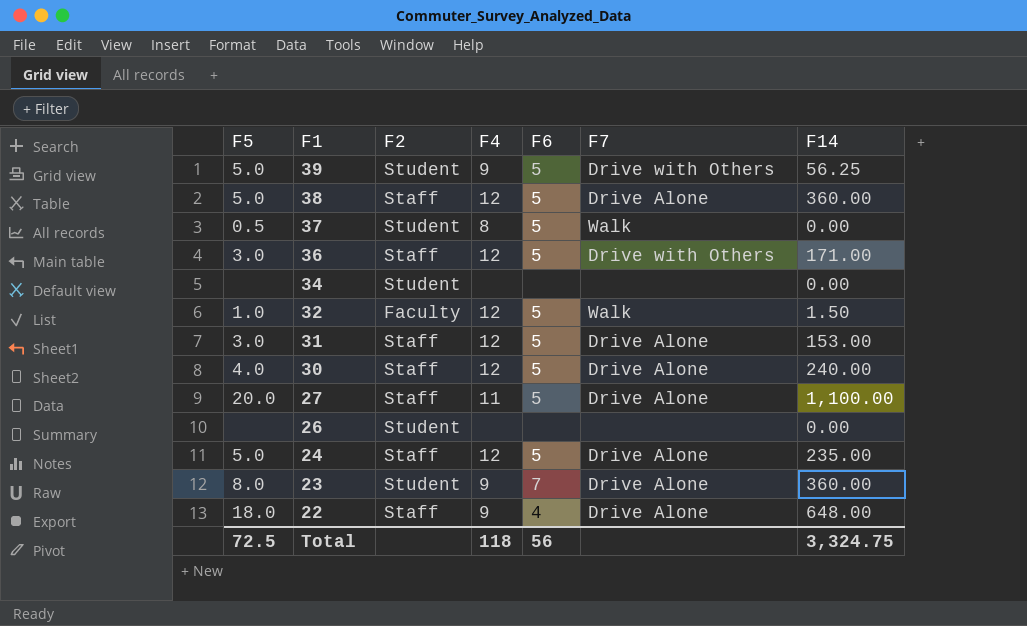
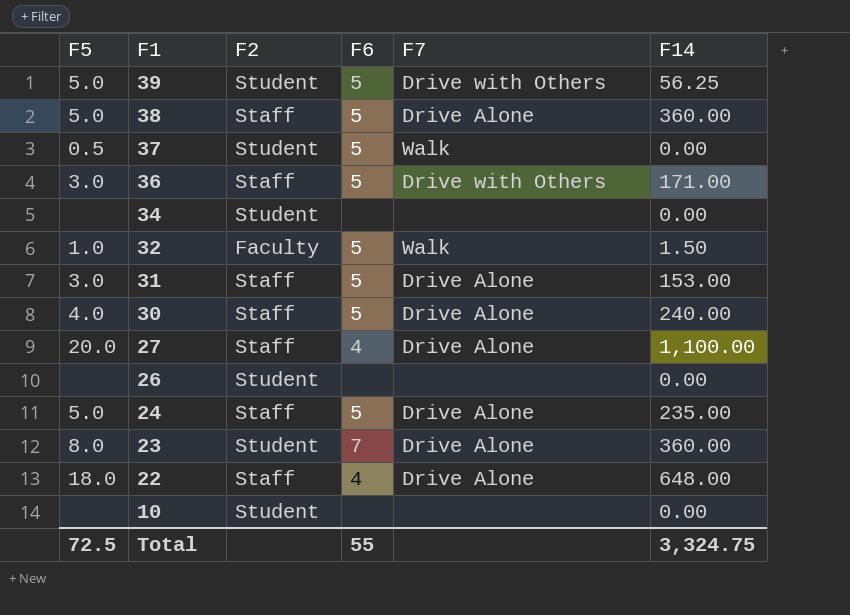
column F4 | position: 4 -> none
27 | F6: 5 -> 4
row 10: none -> none | Student | none | none | 0.00
Total | F6: 56 -> 55

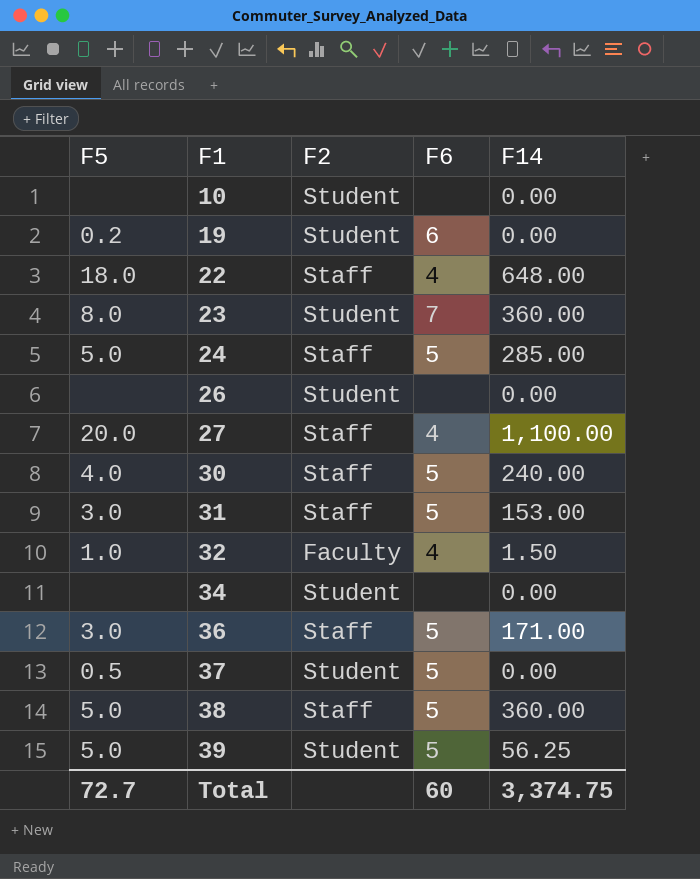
row order: F1 descending -> F1 ascending
column F7 | position: 5 -> none
row 19: none -> 0.2 | Student | 6 | 0.00
24 | F14: 235.00 -> 285.00
32 | F6: 5 -> 4
Total | F5: 72.5 -> 72.7
Total | F6: 55 -> 60
Total | F14: 3,324.75 -> 3,374.75

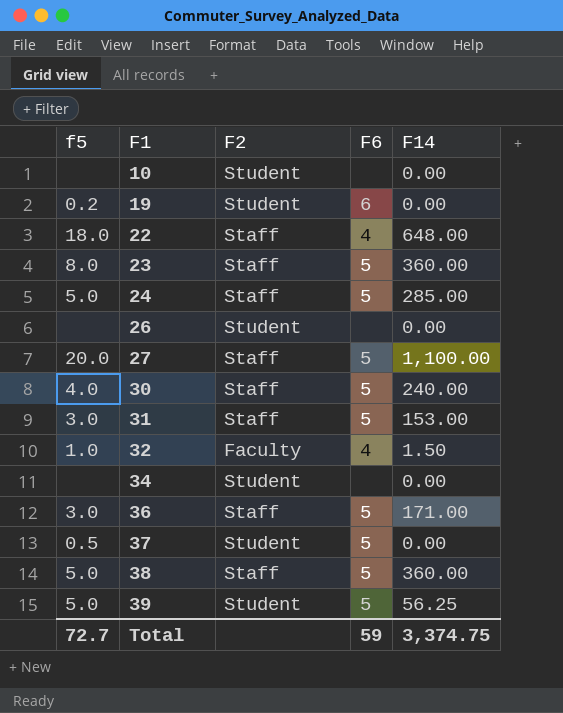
column name: F5 -> f5
23 | F2: Student -> Staff
23 | F6: 7 -> 5
27 | F6: 4 -> 5
Total | F6: 60 -> 59

